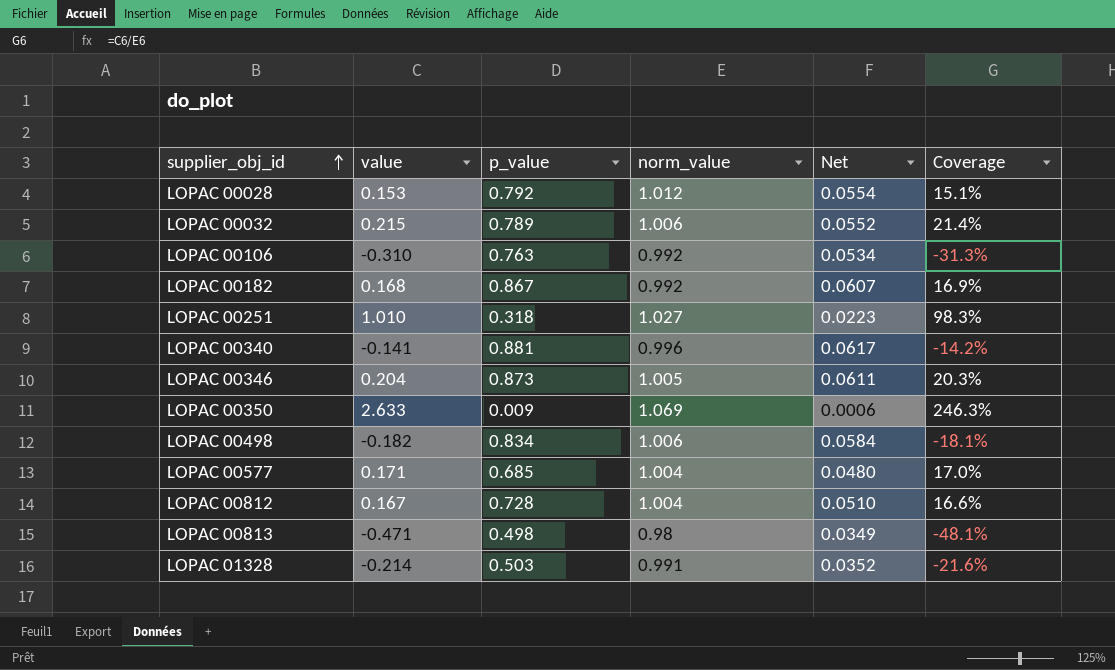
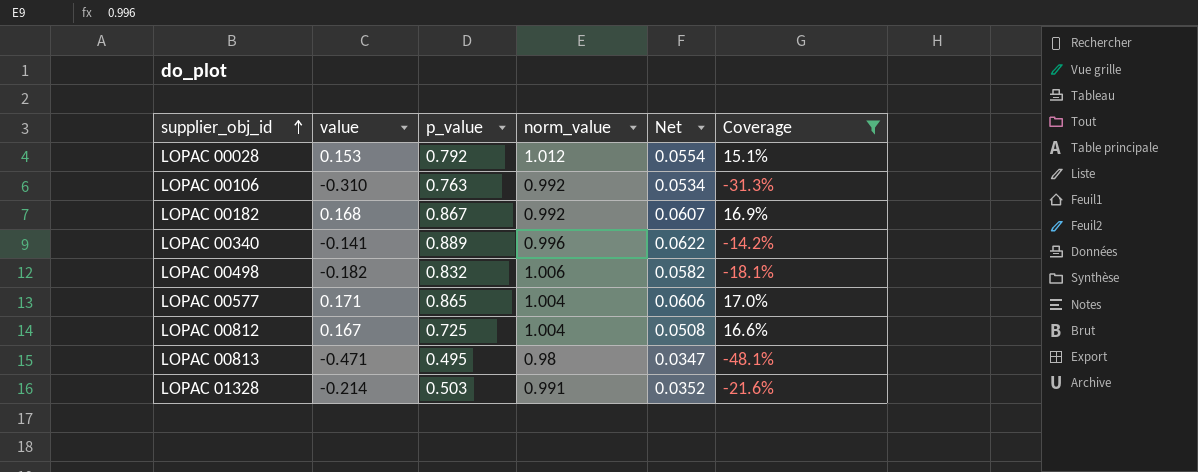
filter: none -> Coverage <= 17.0%
LOPAC 00340 | p_value: 0.881 -> 0.889
LOPAC 00340 | Net: 0.0617 -> 0.0622
LOPAC 00498 | p_value: 0.834 -> 0.832
LOPAC 00498 | Net: 0.0584 -> 0.0582
LOPAC 00577 | p_value: 0.685 -> 0.865
LOPAC 00577 | Net: 0.0480 -> 0.0606
LOPAC 00812 | p_value: 0.728 -> 0.725
LOPAC 00812 | Net: 0.0510 -> 0.0508
LOPAC 00813 | p_value: 0.498 -> 0.495
LOPAC 00813 | Net: 0.0349 -> 0.0347

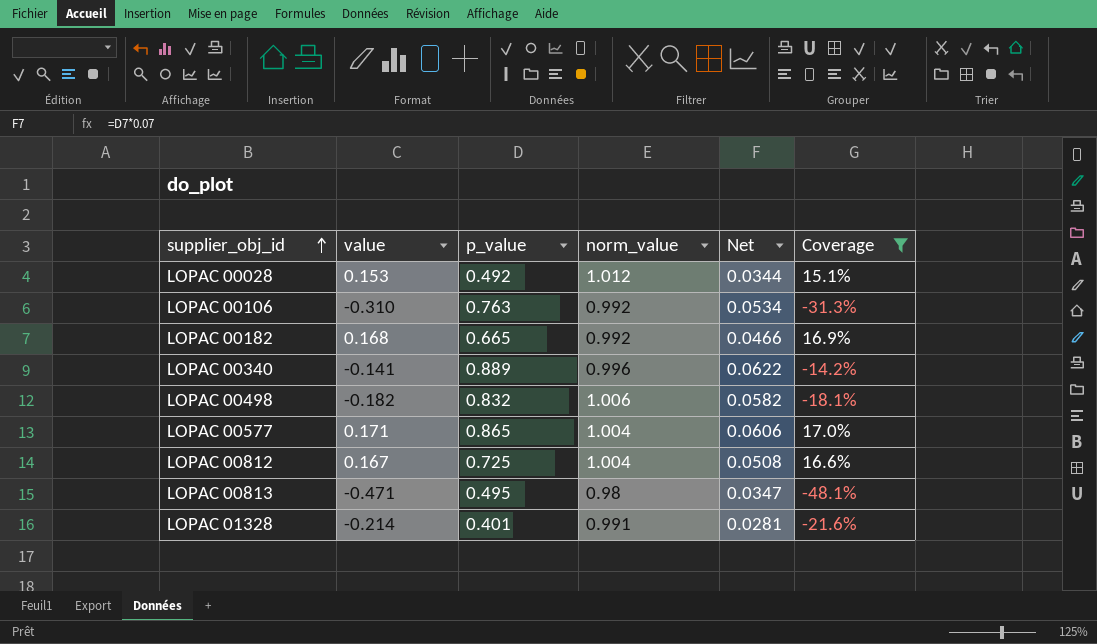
LOPAC 00028 | p_value: 0.792 -> 0.492
LOPAC 00028 | Net: 0.0554 -> 0.0344
LOPAC 00182 | p_value: 0.867 -> 0.665
LOPAC 00182 | Net: 0.0607 -> 0.0466
LOPAC 01328 | p_value: 0.503 -> 0.401
LOPAC 01328 | Net: 0.0352 -> 0.0281

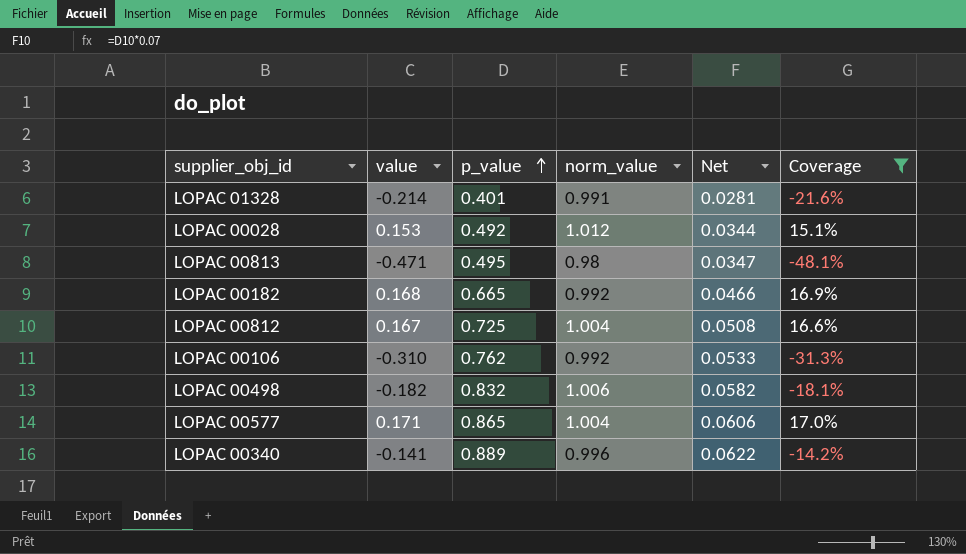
row order: supplier_obj_id ascending -> p_value ascending
LOPAC 00106 | p_value: 0.763 -> 0.762
LOPAC 00106 | Net: 0.0534 -> 0.0533

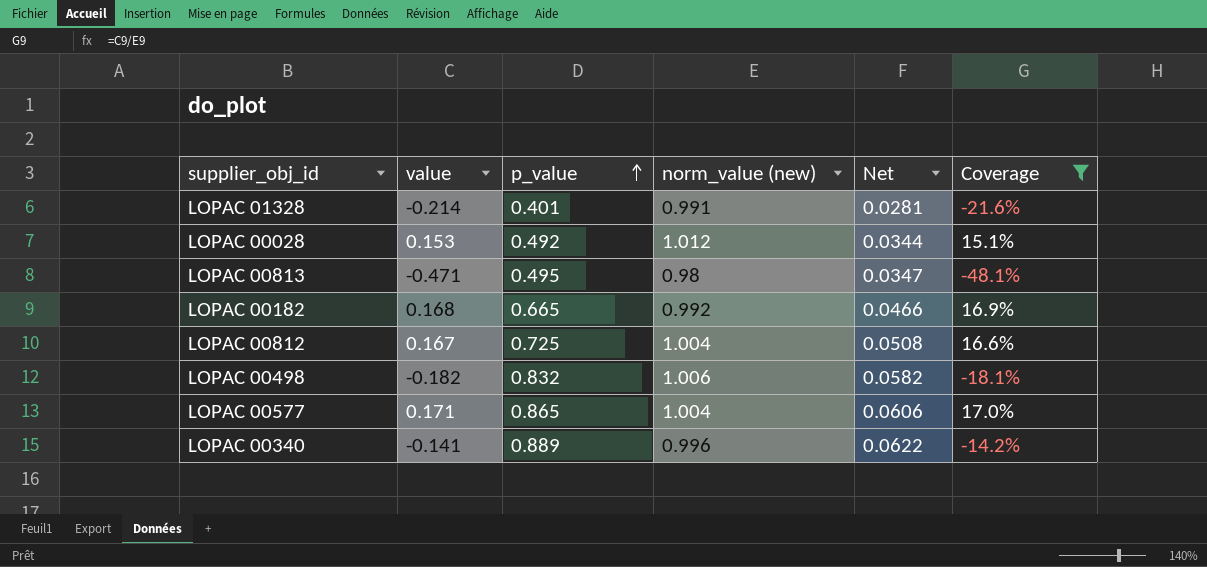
column name: norm_value -> norm_value (new)
row LOPAC 00106: -0.310 | 0.762 | 0.992 | 0.0533 | -31.3% -> none

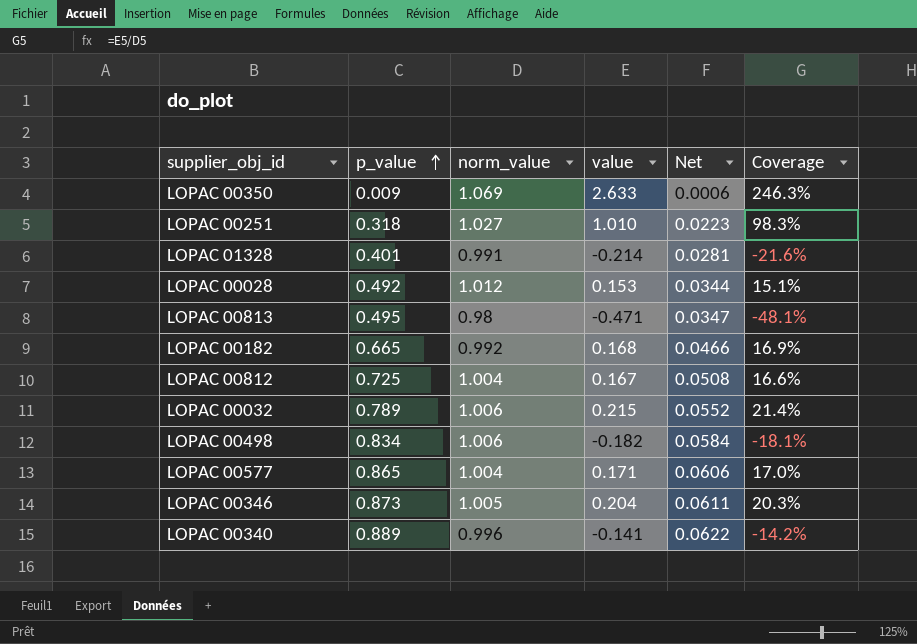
filter: Coverage <= 17.0% -> none
column name: norm_value (new) -> norm_value
column value | position: 2 -> 4
LOPAC 00498 | p_value: 0.832 -> 0.834
LOPAC 00498 | Net: 0.0582 -> 0.0584

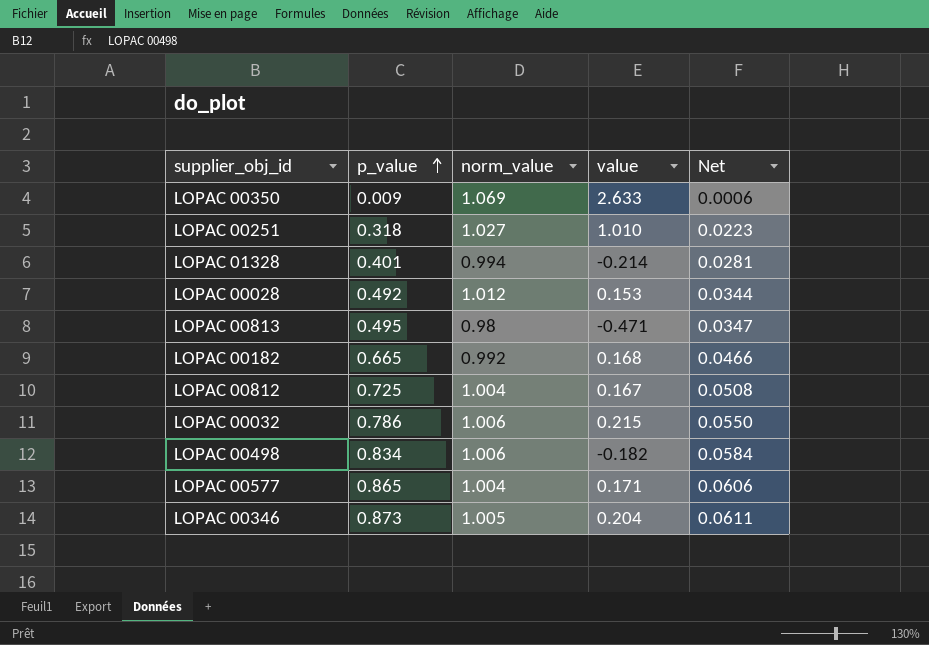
column Coverage | formula: [value] / [norm_value] -> none
row LOPAC 00340: 0.889 | 0.996 | -0.141 | 0.0622 | -14.2% -> none
LOPAC 01328 | norm_value: 0.991 -> 0.994
LOPAC 00032 | p_value: 0.789 -> 0.786
LOPAC 00032 | Net: 0.0552 -> 0.0550

